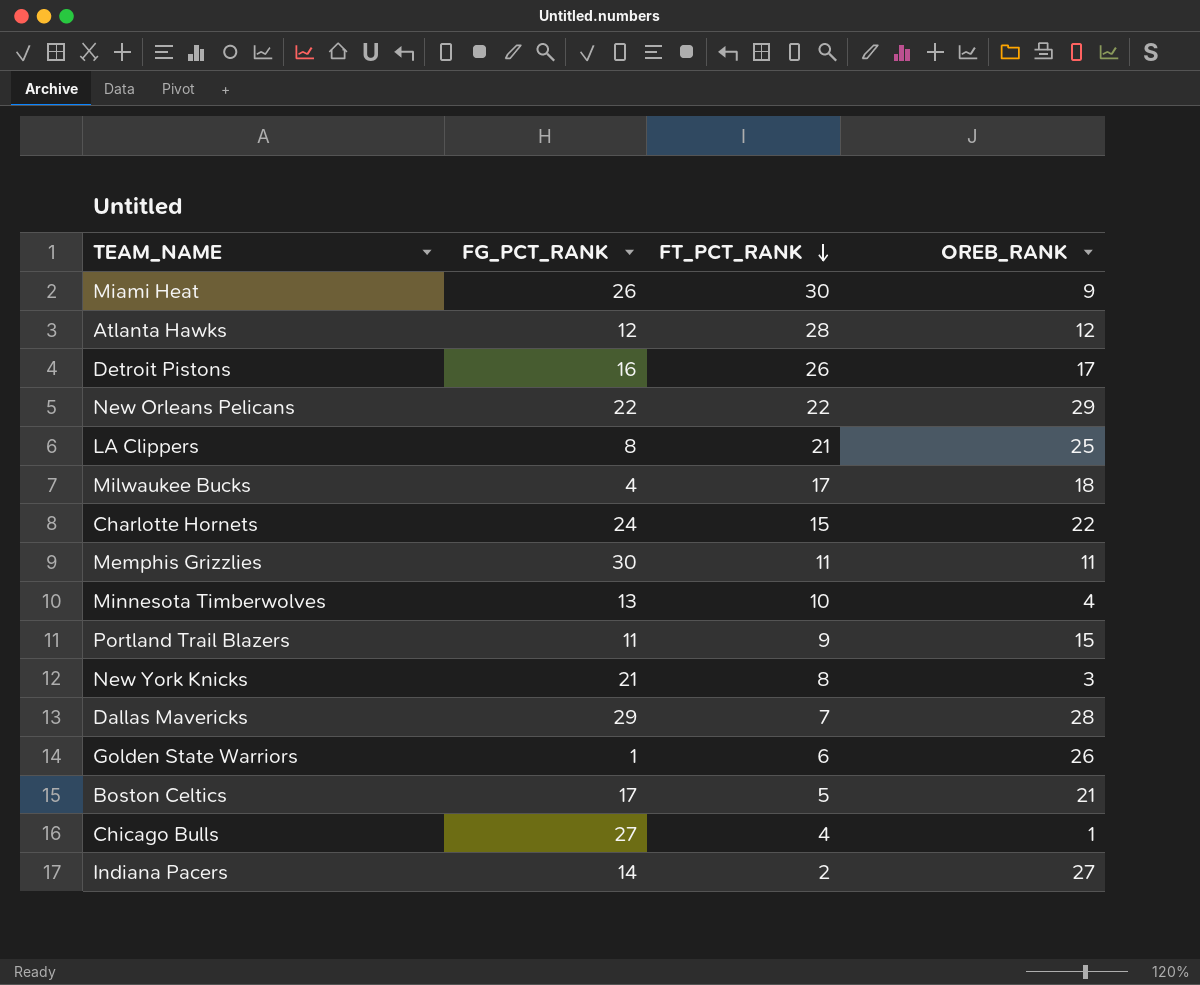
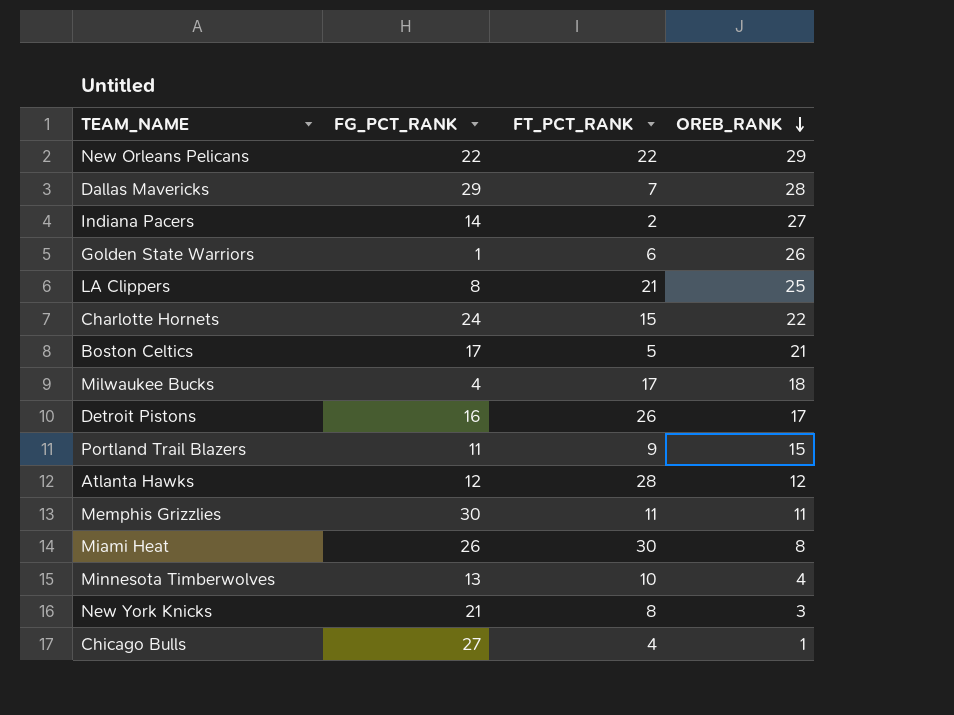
row order: FT_PCT_RANK descending -> OREB_RANK descending
Miami Heat | OREB_RANK: 9 -> 8

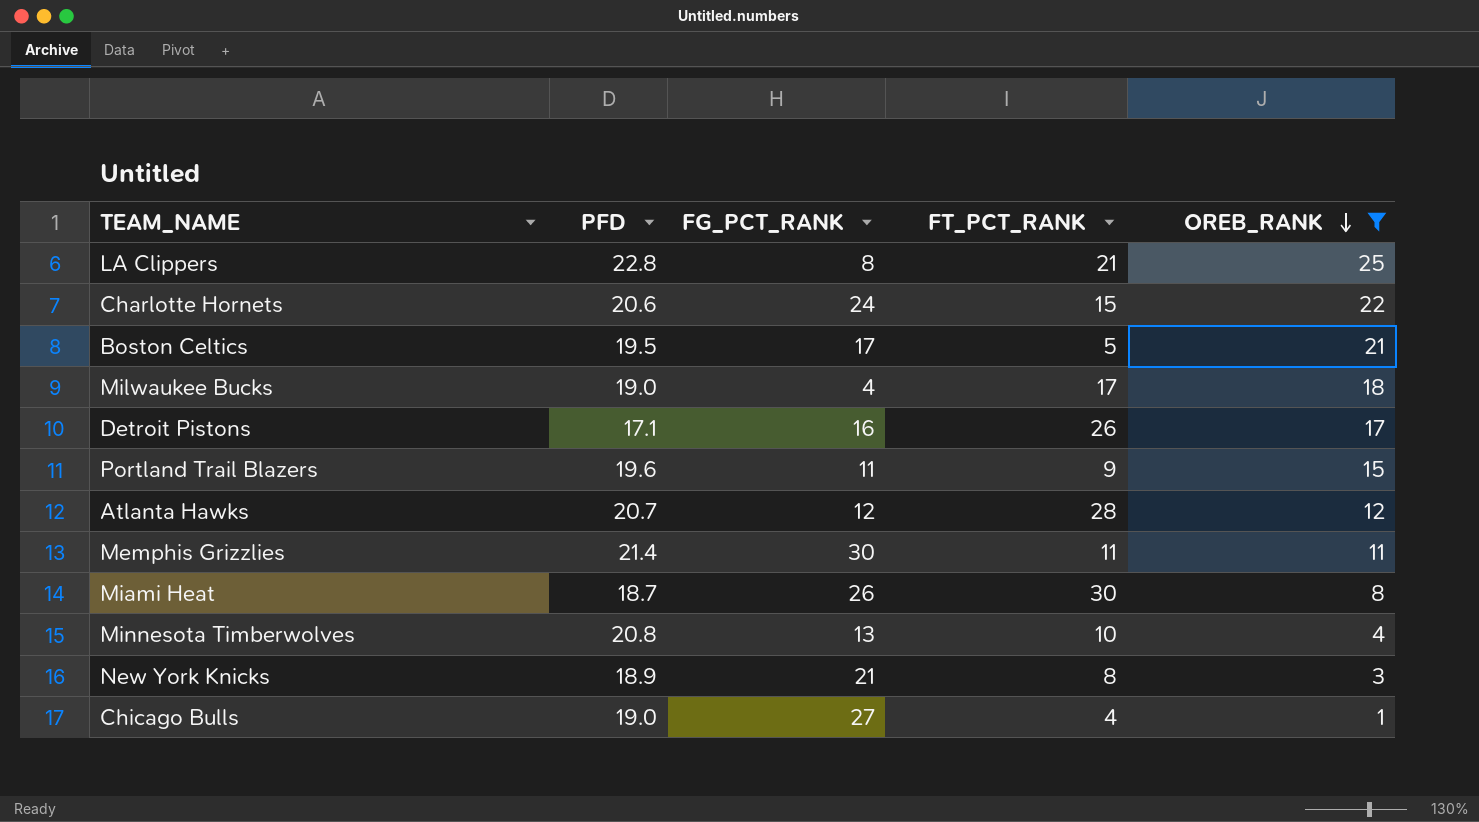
filter: none -> OREB_RANK <= 25
column PFD | position: none -> 2

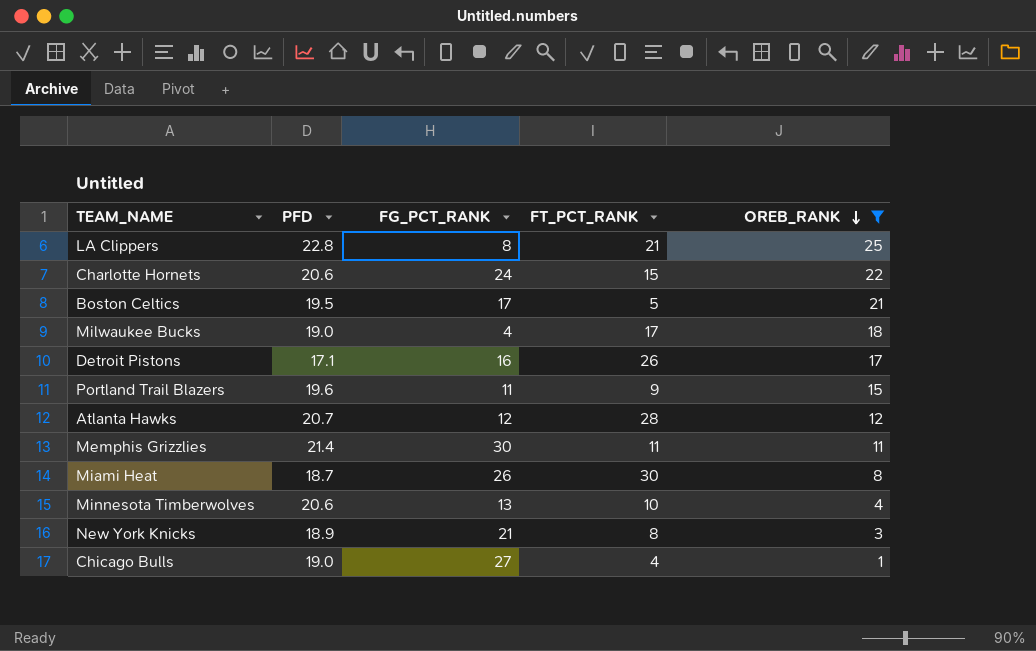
Minnesota Timberwolves | PFD: 20.8 -> 20.6

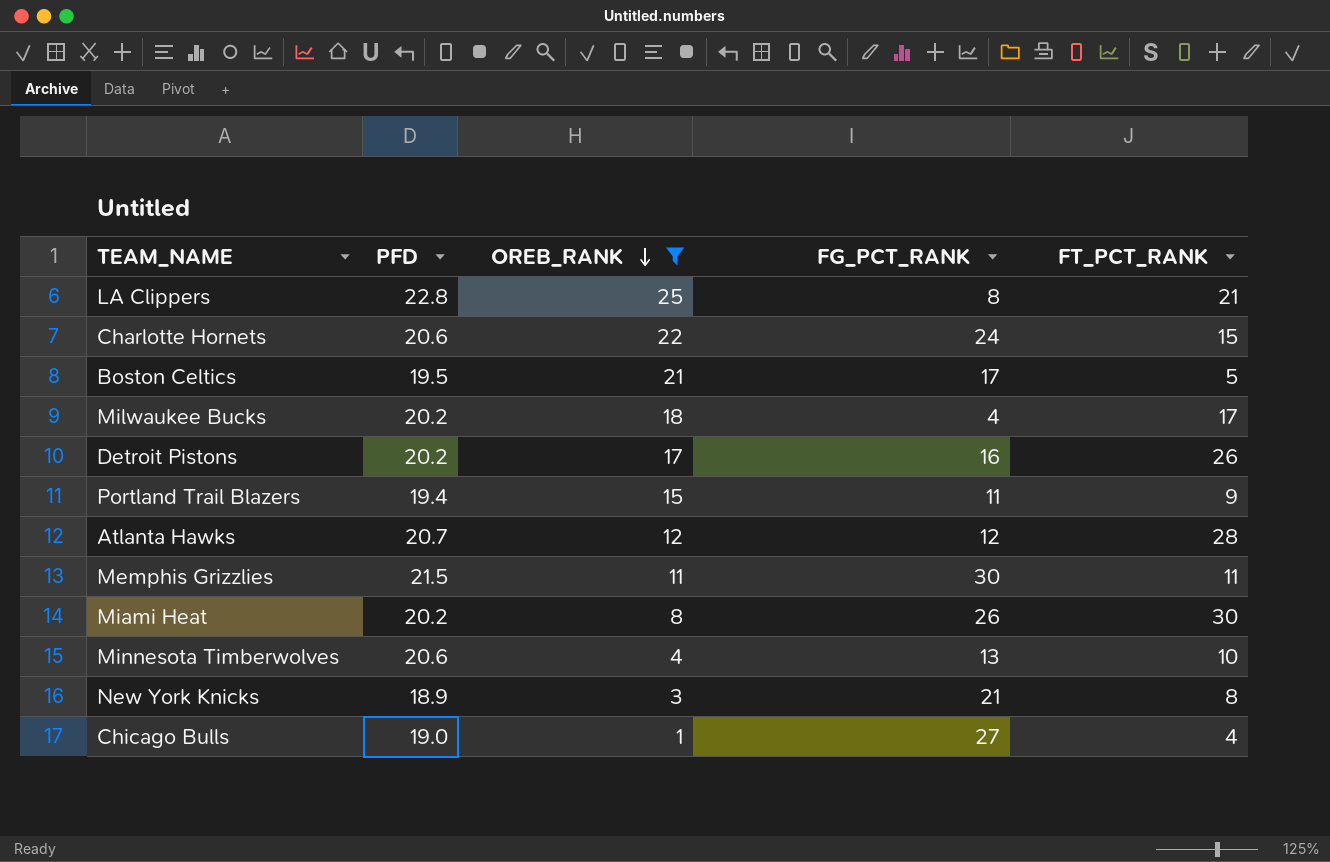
column OREB_RANK | position: 5 -> 3
Milwaukee Bucks | PFD: 19.0 -> 20.2
Detroit Pistons | PFD: 17.1 -> 20.2
Portland Trail Blazers | PFD: 19.6 -> 19.4
Memphis Grizzlies | PFD: 21.4 -> 21.5
Miami Heat | PFD: 18.7 -> 20.2

